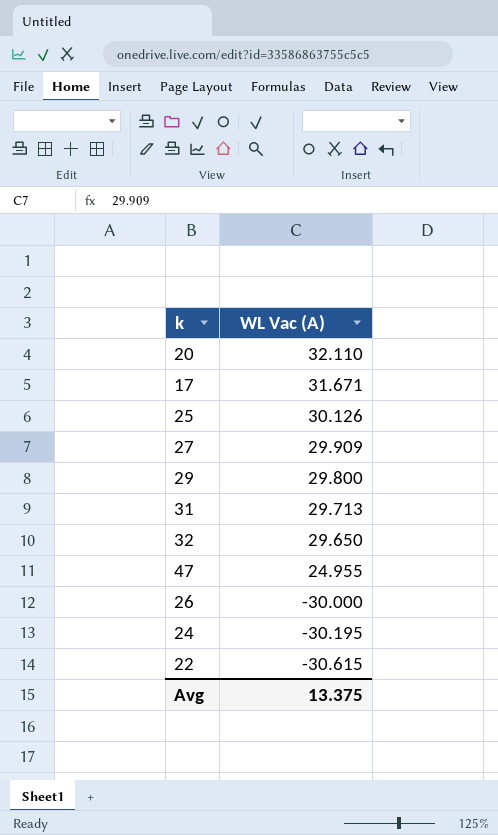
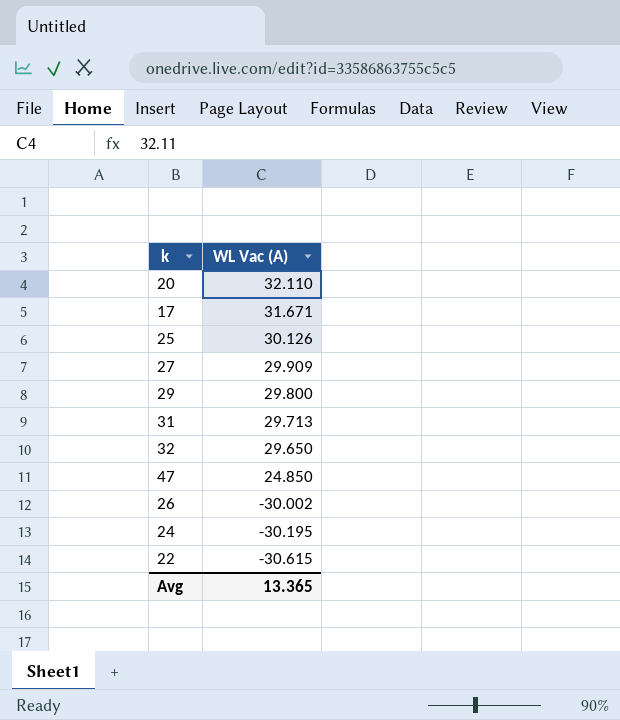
47 | WL Vac (A): 24.955 -> 24.850
26 | WL Vac (A): -30.000 -> -30.002
Avg | WL Vac (A): 13.375 -> 13.365

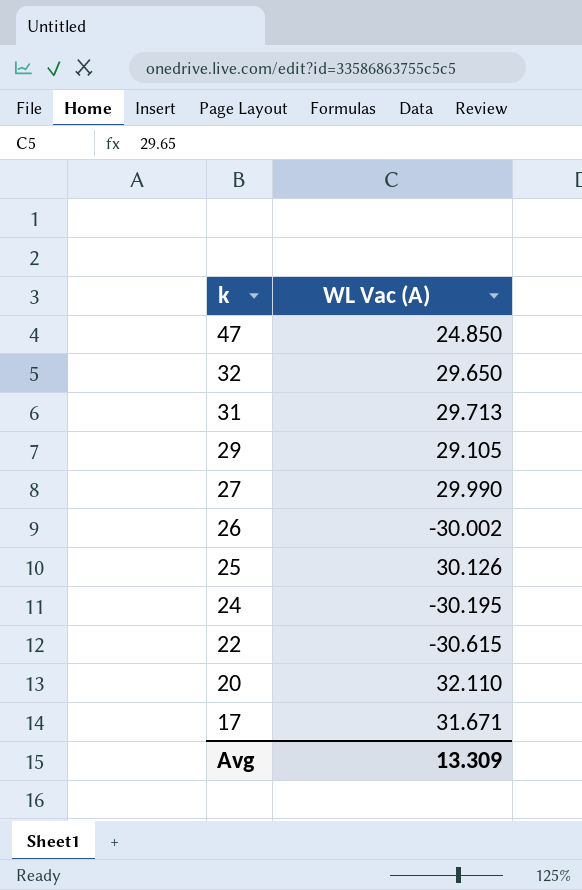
row order: WL Vac (A) descending -> k descending
29 | WL Vac (A): 29.800 -> 29.105
27 | WL Vac (A): 29.909 -> 29.990
Avg | WL Vac (A): 13.365 -> 13.309

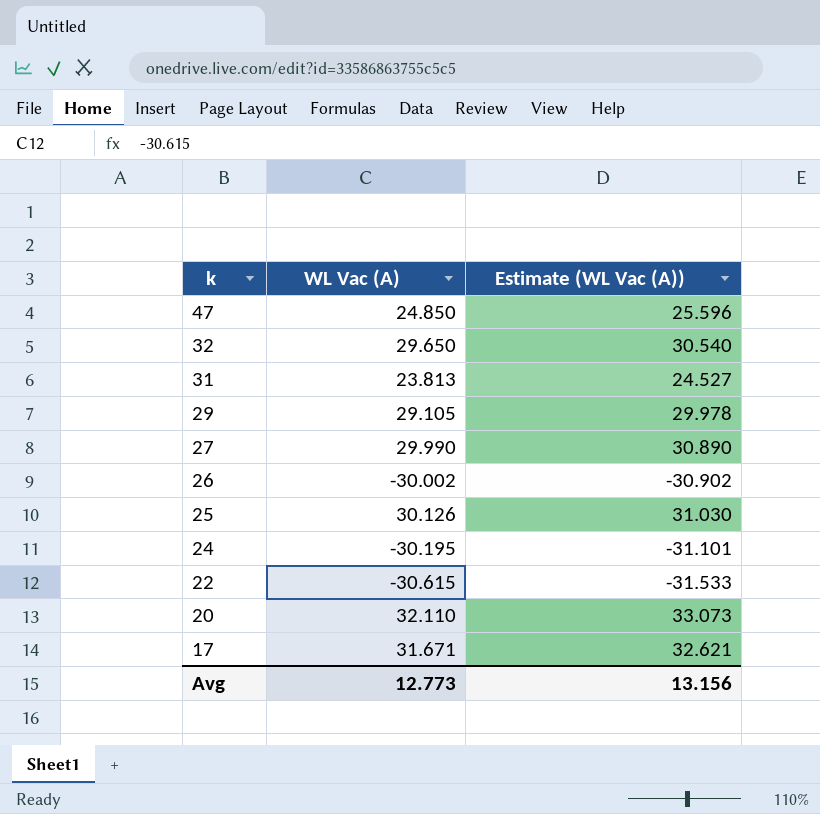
column Estimate (WL Vac (A)) | formula: none -> [WL Vac (A)] * 1.03
31 | WL Vac (A): 29.713 -> 23.813
Avg | WL Vac (A): 13.309 -> 12.773

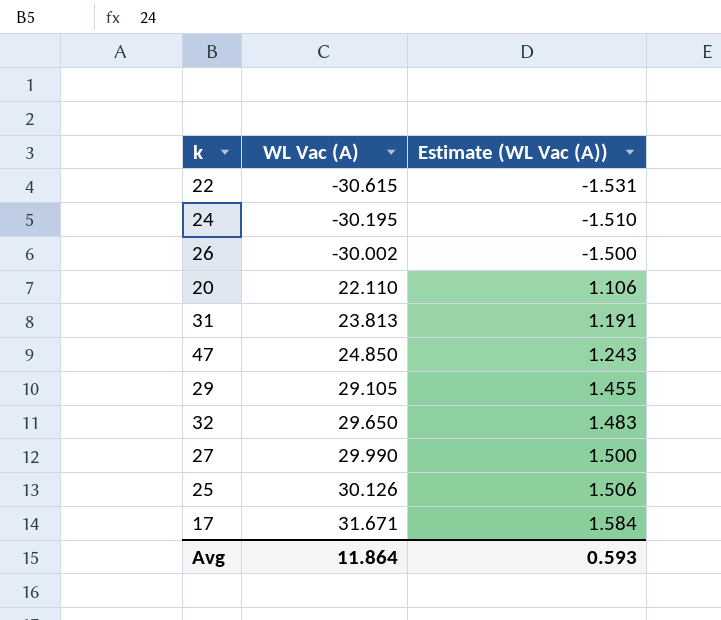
row order: k descending -> WL Vac (A) ascending
column Estimate (WL Vac (A)) | formula: [WL Vac (A)] * 1.03 -> [WL Vac (A)] * 0.05
20 | WL Vac (A): 32.110 -> 22.110
Avg | WL Vac (A): 12.773 -> 11.864
Avg | Estimate (WL Vac (A)): 13.156 -> 0.593

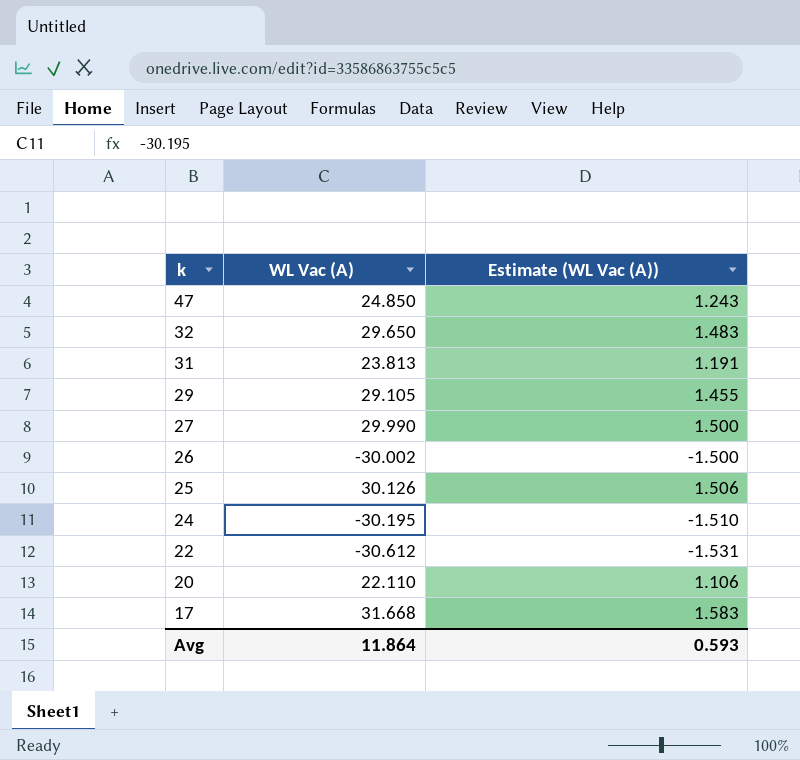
row order: WL Vac (A) ascending -> k descending
22 | WL Vac (A): -30.615 -> -30.612
17 | WL Vac (A): 31.671 -> 31.668
17 | Estimate (WL Vac (A)): 1.584 -> 1.583

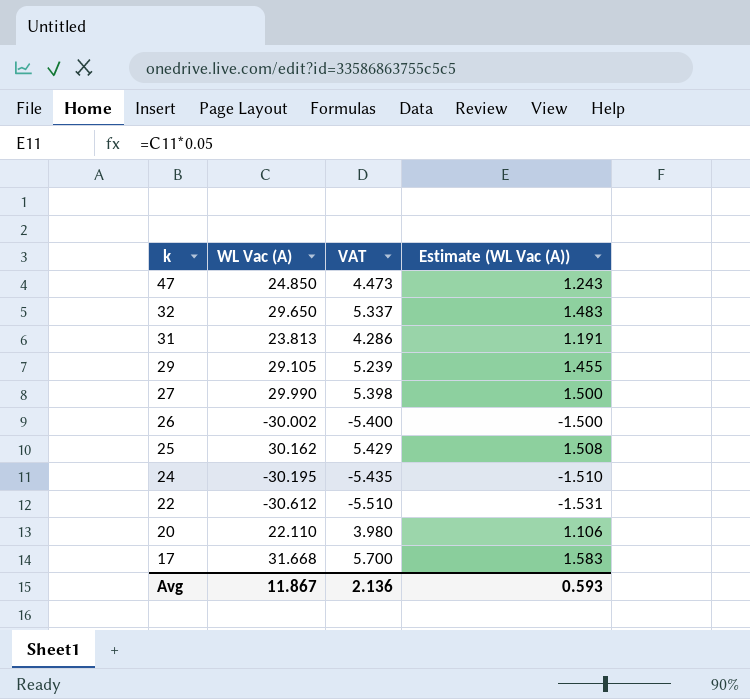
column VAT | formula: none -> [WL Vac (A)] * 0.18
25 | WL Vac (A): 30.126 -> 30.162
25 | Estimate (WL Vac (A)): 1.506 -> 1.508
Avg | WL Vac (A): 11.864 -> 11.867

